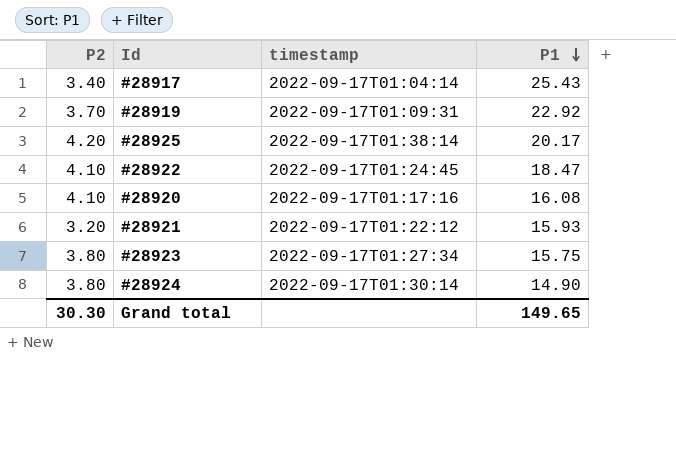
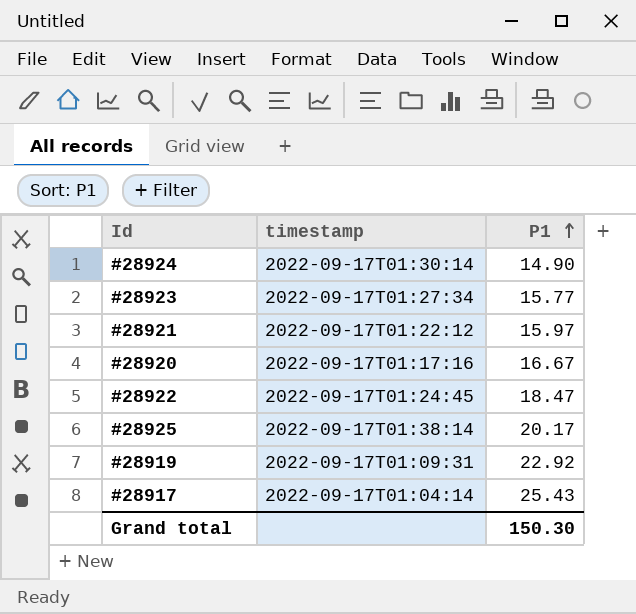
row order: P1 descending -> P1 ascending
column P2 | position: 1 -> none
#28923 | P1: 15.75 -> 15.77
#28921 | P1: 15.93 -> 15.97
#28920 | P1: 16.08 -> 16.67
Grand total | P1: 149.65 -> 150.30

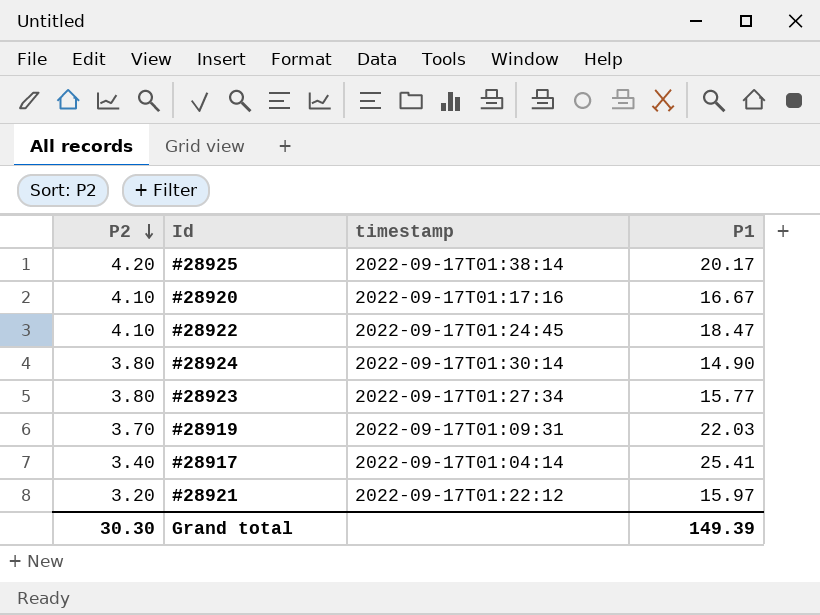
row order: P1 ascending -> P2 descending
column P2 | position: none -> 1
#28919 | P1: 22.92 -> 22.03
#28917 | P1: 25.43 -> 25.41
Grand total | P1: 150.30 -> 149.39

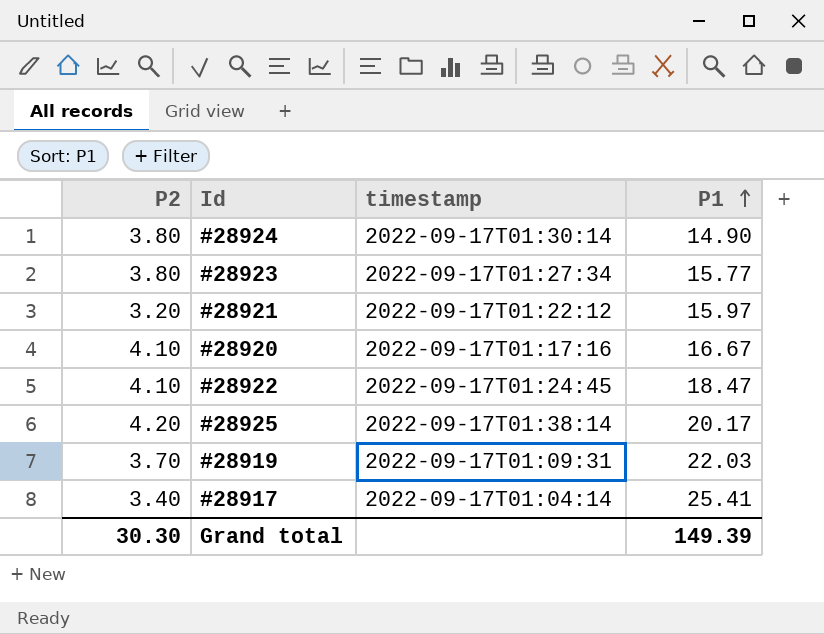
row order: P2 descending -> P1 ascending

